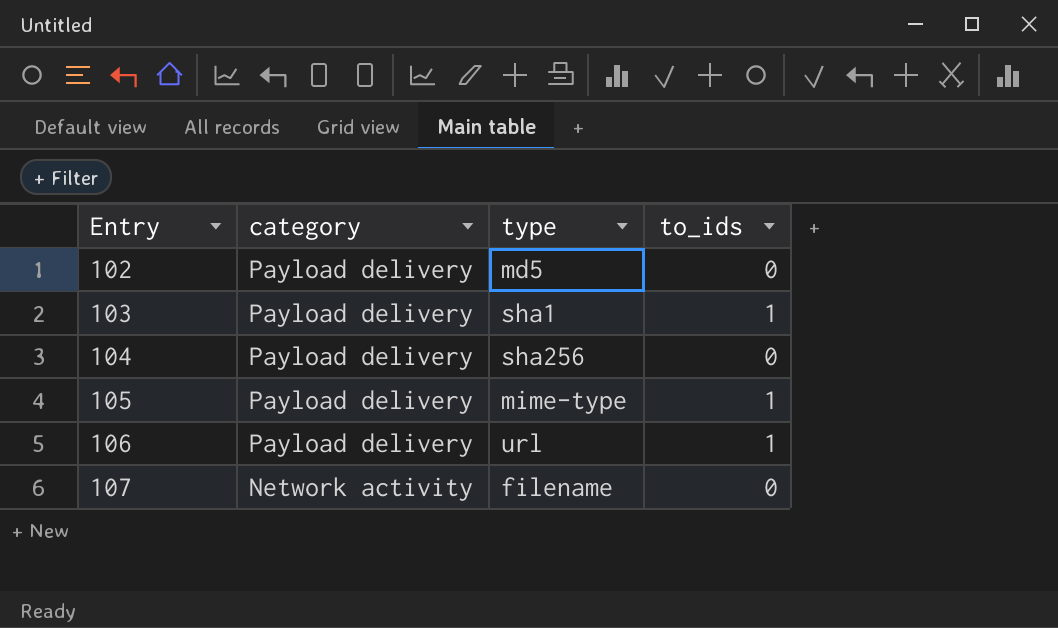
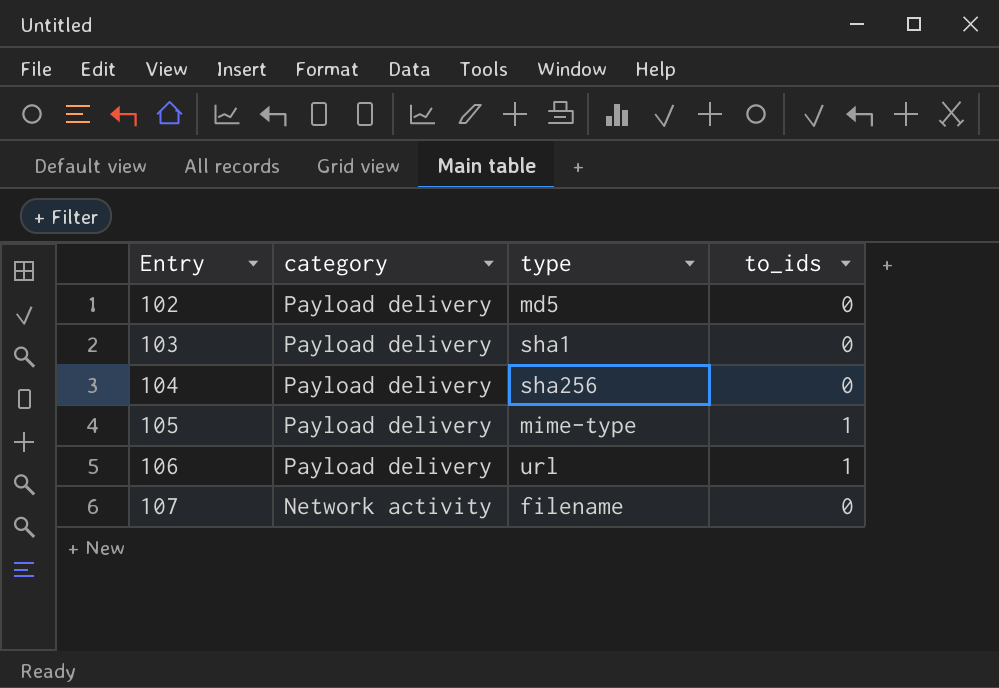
103 | to_ids: 1 -> 0

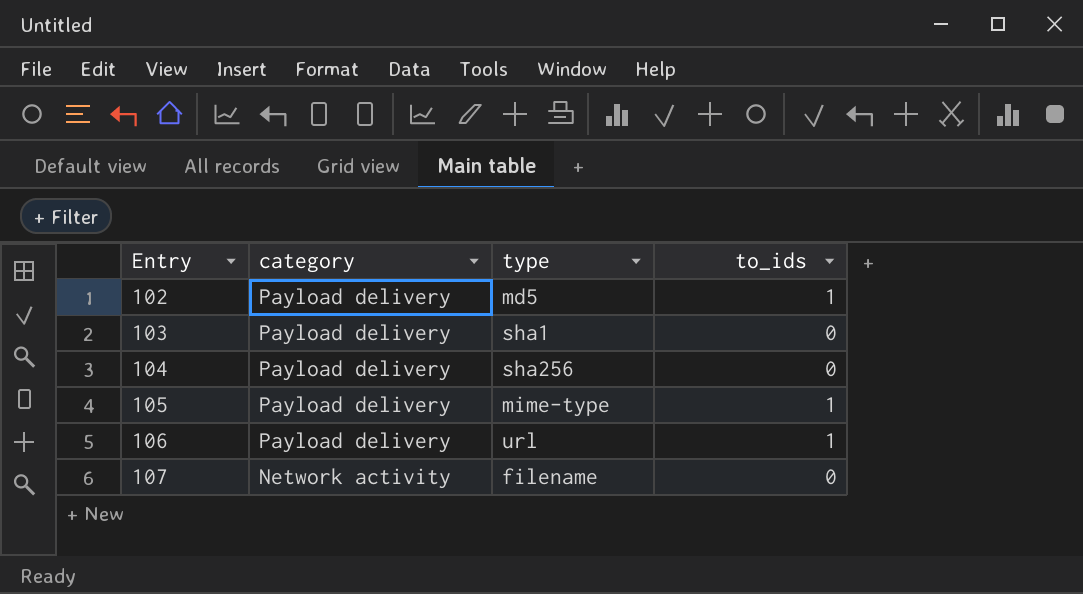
102 | to_ids: 0 -> 1

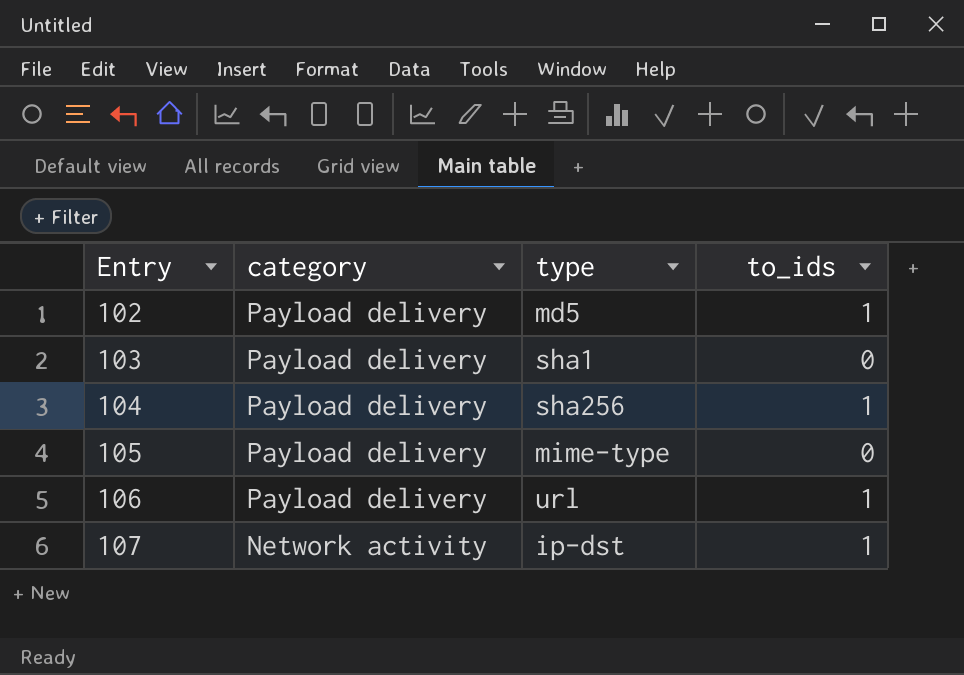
104 | to_ids: 0 -> 1
105 | to_ids: 1 -> 0
107 | type: filename -> ip-dst
107 | to_ids: 0 -> 1

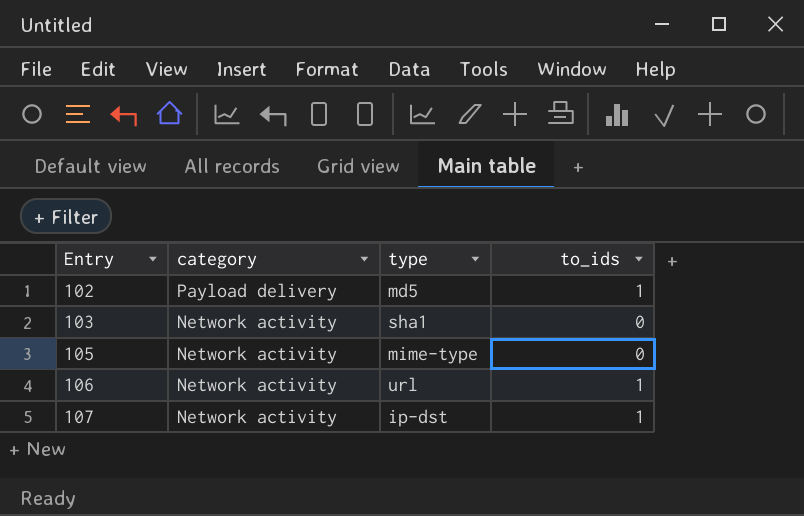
row 104: Payload delivery | sha256 | 1 -> none
103 | category: Payload delivery -> Network activity
105 | category: Payload delivery -> Network activity
106 | category: Payload delivery -> Network activity

